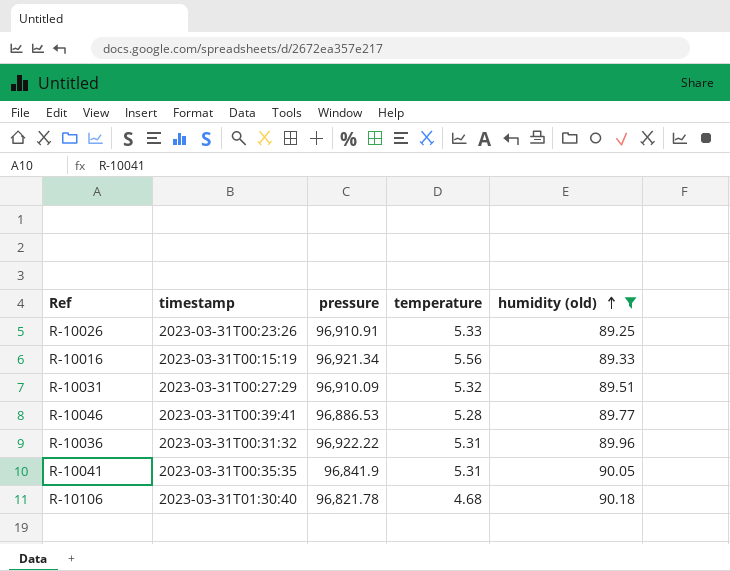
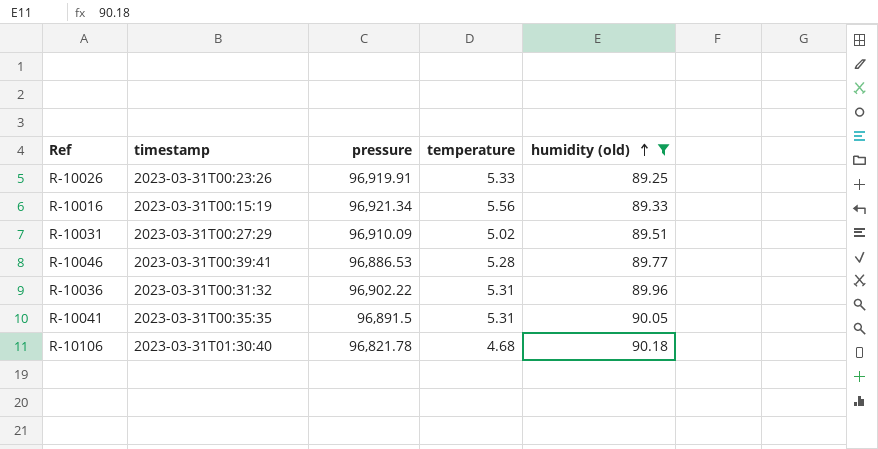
R-10026 | pressure: 96,910.91 -> 96,919.91
R-10031 | temperature: 5.32 -> 5.02
R-10036 | pressure: 96,922.22 -> 96,902.22
R-10041 | pressure: 96,841.9 -> 96,891.5

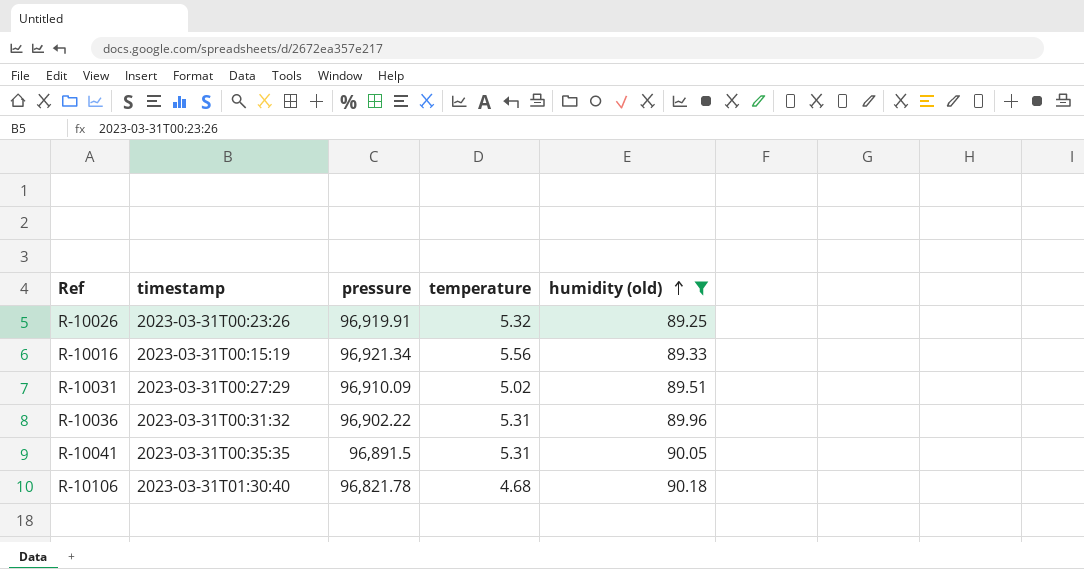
row R-10046: 2023-03-31T00:39:41 | 96,886.53 | 5.28 | 89.77 -> none
R-10026 | temperature: 5.33 -> 5.32

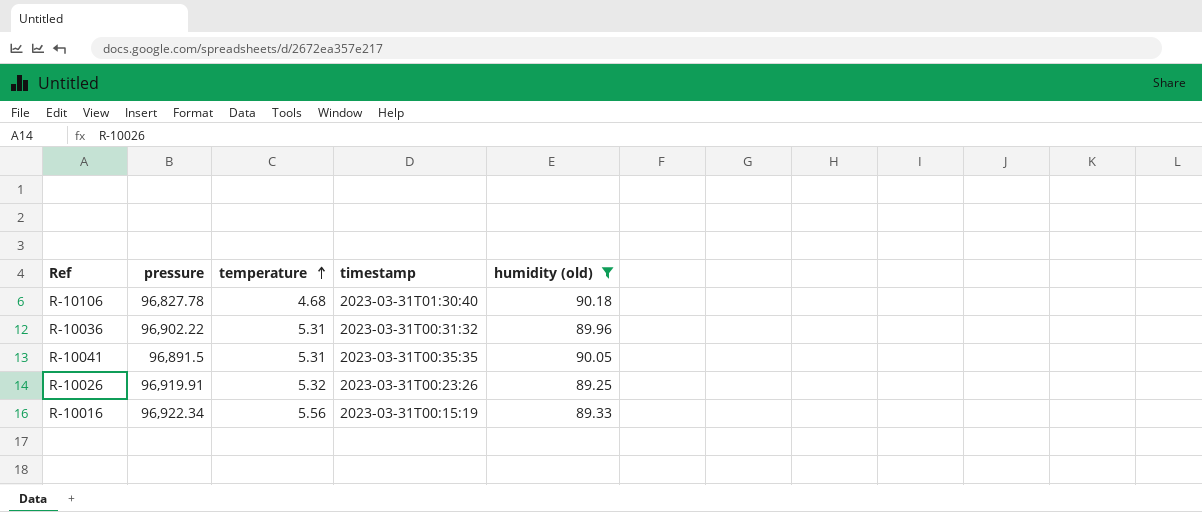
row order: humidity (old) ascending -> temperature ascending
column timestamp | position: 2 -> 4
row R-10031: 2023-03-31T00:27:29 | 96,910.09 | 5.02 | 89.51 -> none
R-10106 | pressure: 96,821.78 -> 96,827.78
R-10016 | pressure: 96,921.34 -> 96,922.34

